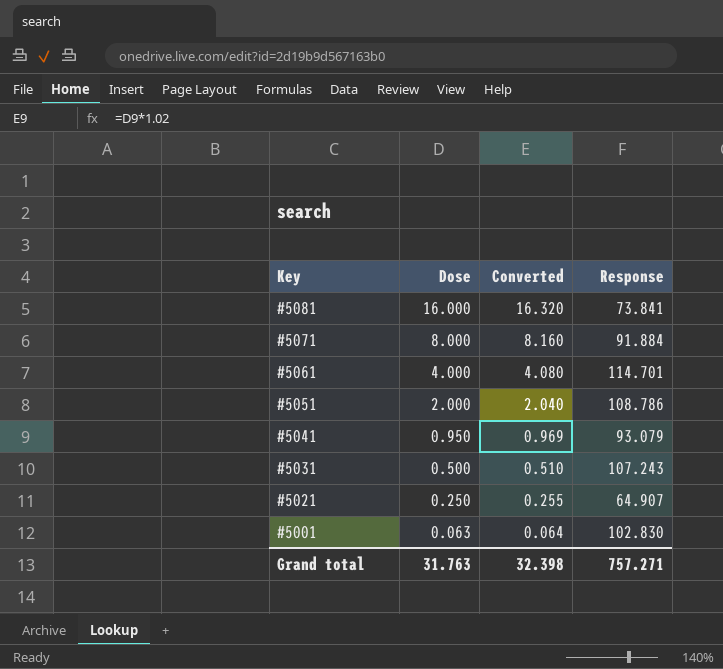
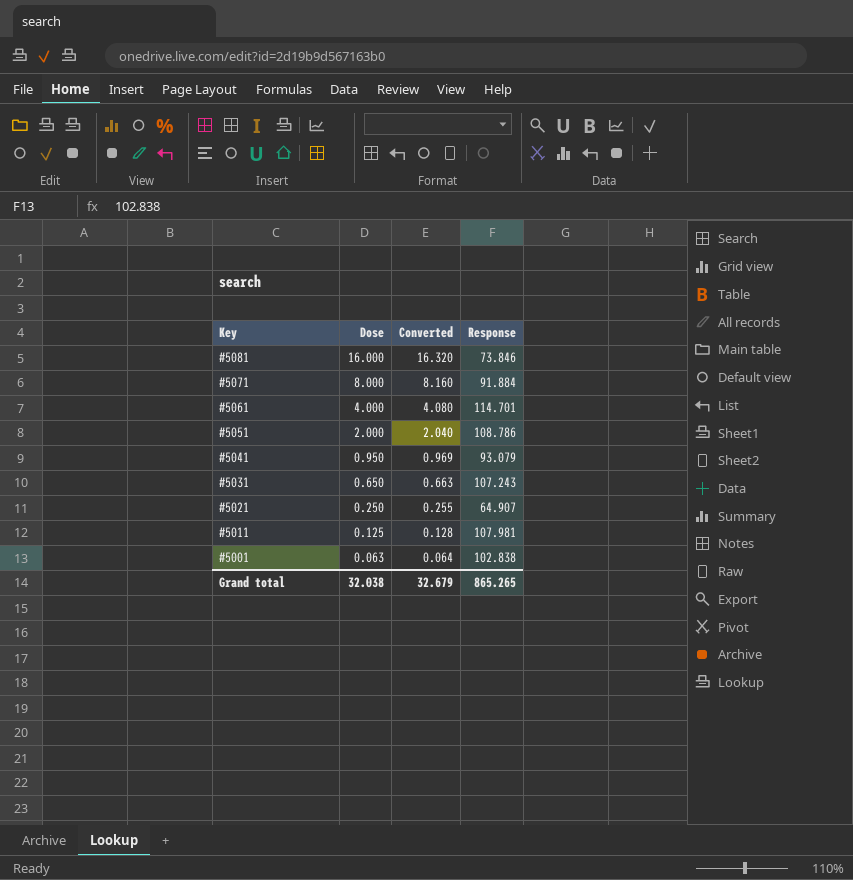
#5081 | Response: 73.841 -> 73.846
#5031 | Dose: 0.500 -> 0.650
#5031 | Converted: 0.510 -> 0.663
row #5011: none -> 0.125 | 0.128 | 107.981
#5001 | Response: 102.830 -> 102.838
Grand total | Dose: 31.763 -> 32.038
Grand total | Converted: 32.398 -> 32.679
Grand total | Response: 757.271 -> 865.265

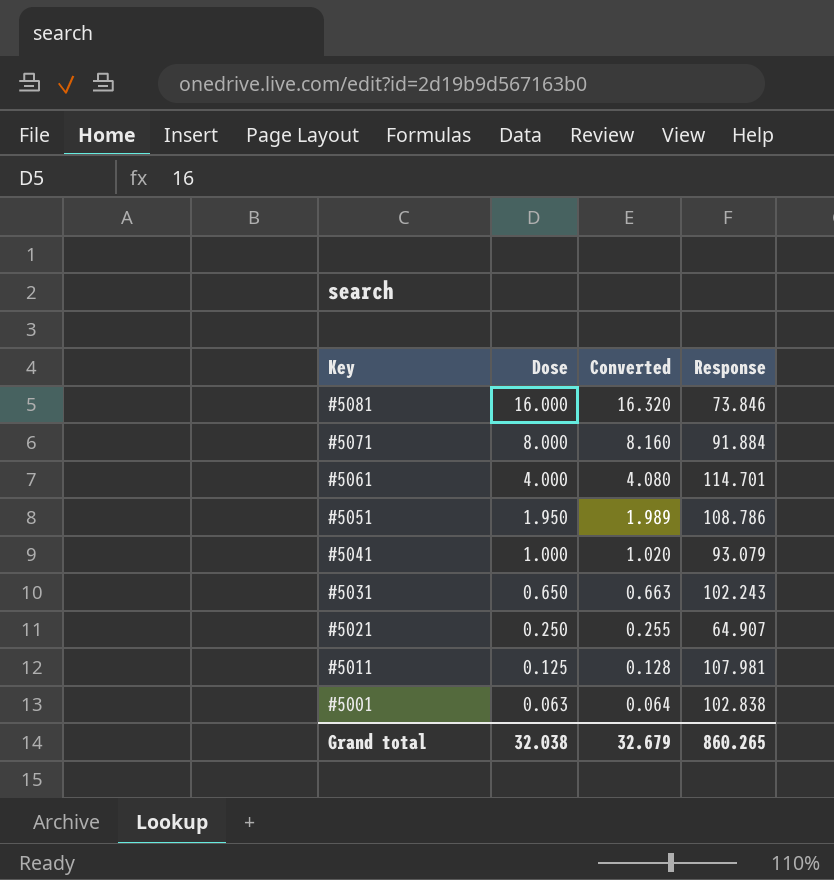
#5051 | Dose: 2.000 -> 1.950
#5051 | Converted: 2.040 -> 1.989
#5041 | Dose: 0.950 -> 1.000
#5041 | Converted: 0.969 -> 1.020
#5031 | Response: 107.243 -> 102.243
Grand total | Response: 865.265 -> 860.265

